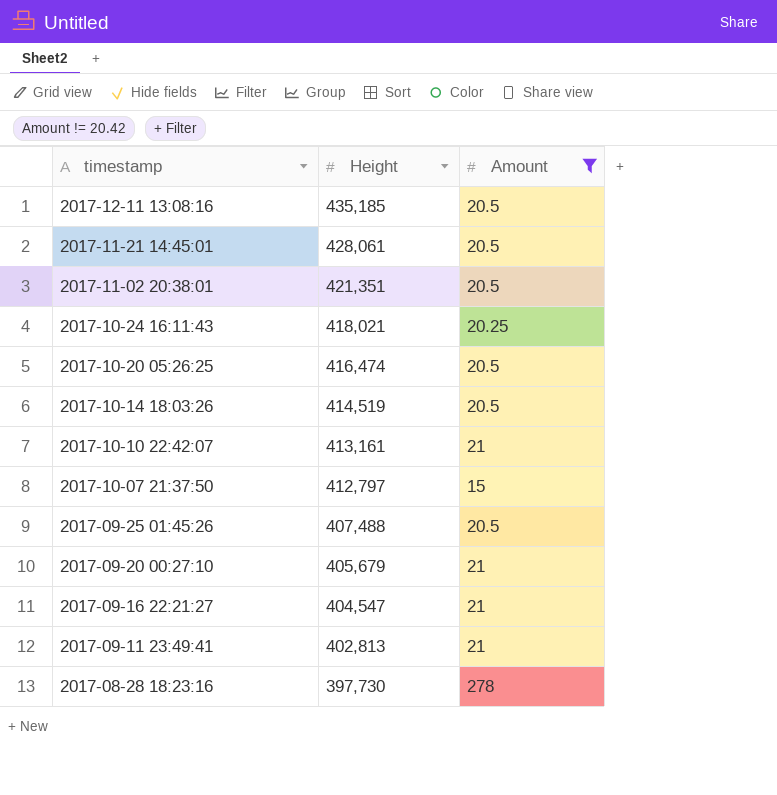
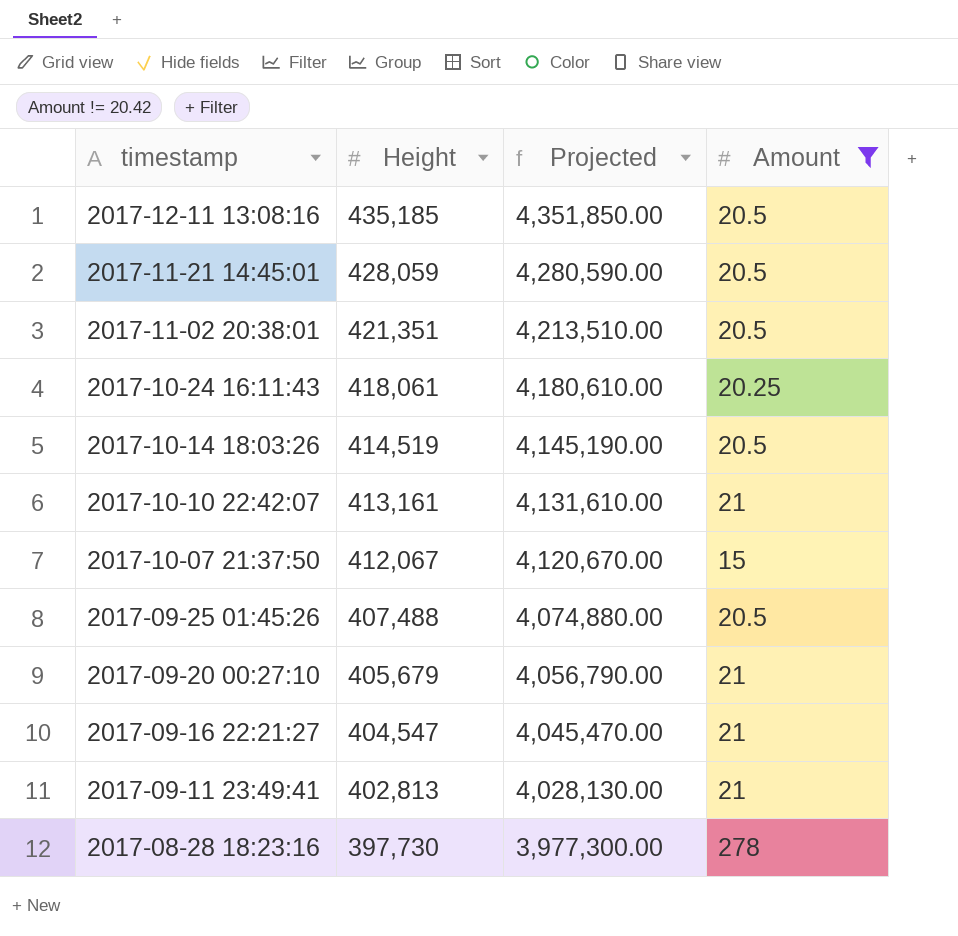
column Projected | formula: none -> [Height] * 10
row 2017-10-20 05:26:25: 416,474 | 20.5 -> none
2017-11-21 14:45:01 | Height: 428,061 -> 428,059
2017-10-24 16:11:43 | Height: 418,021 -> 418,061
2017-10-07 21:37:50 | Height: 412,797 -> 412,067

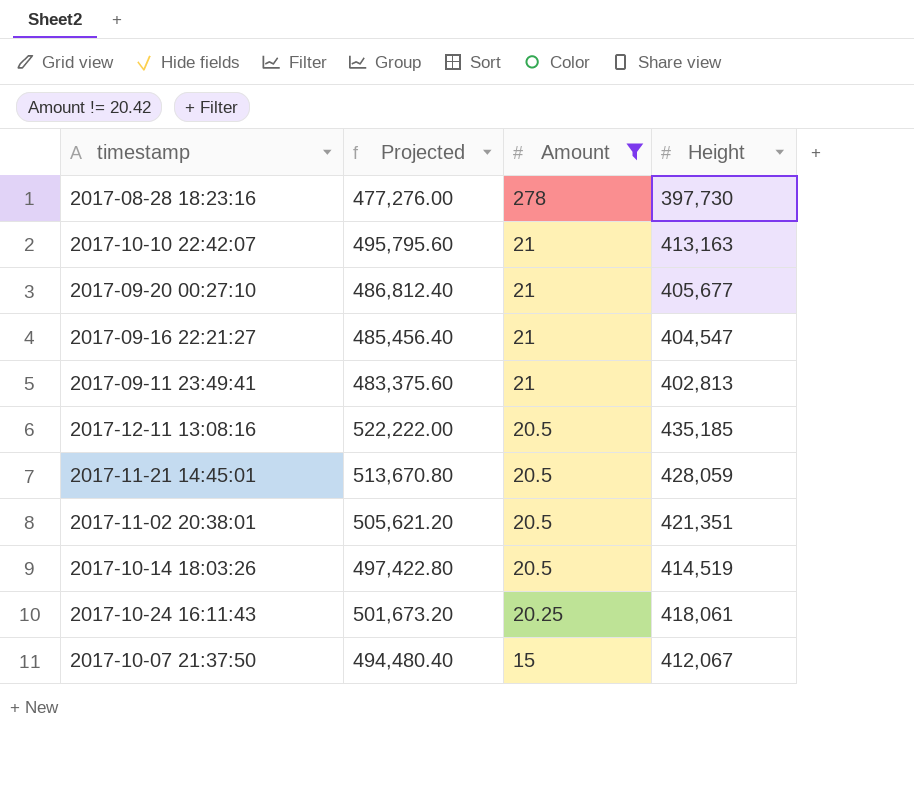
row order: timestamp descending -> Amount descending
column Projected | formula: [Height] * 10 -> [Height] * 1.2
column Height | position: 2 -> 4
row 2017-09-25 01:45:26: 407,488 | 4,074,880.00 | 20.5 -> none
2017-10-10 22:42:07 | Height: 413,161 -> 413,163
2017-09-20 00:27:10 | Height: 405,679 -> 405,677

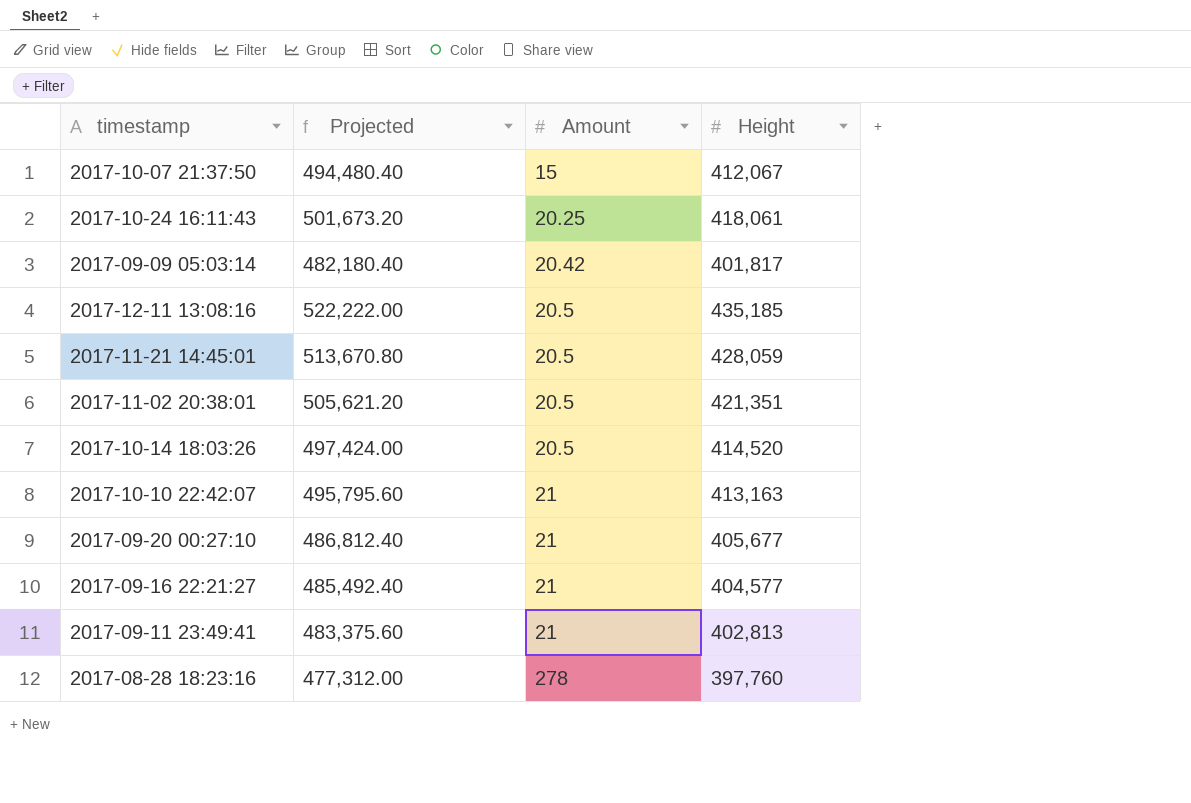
filter: Amount != 20.42 -> none
row order: Amount descending -> Amount ascending
2017-10-14 18:03:26 | Projected: 497,422.80 -> 497,424.00
2017-10-14 18:03:26 | Height: 414,519 -> 414,520
2017-09-16 22:21:27 | Projected: 485,456.40 -> 485,492.40
2017-09-16 22:21:27 | Height: 404,547 -> 404,577
2017-08-28 18:23:16 | Projected: 477,276.00 -> 477,312.00
2017-08-28 18:23:16 | Height: 397,730 -> 397,760

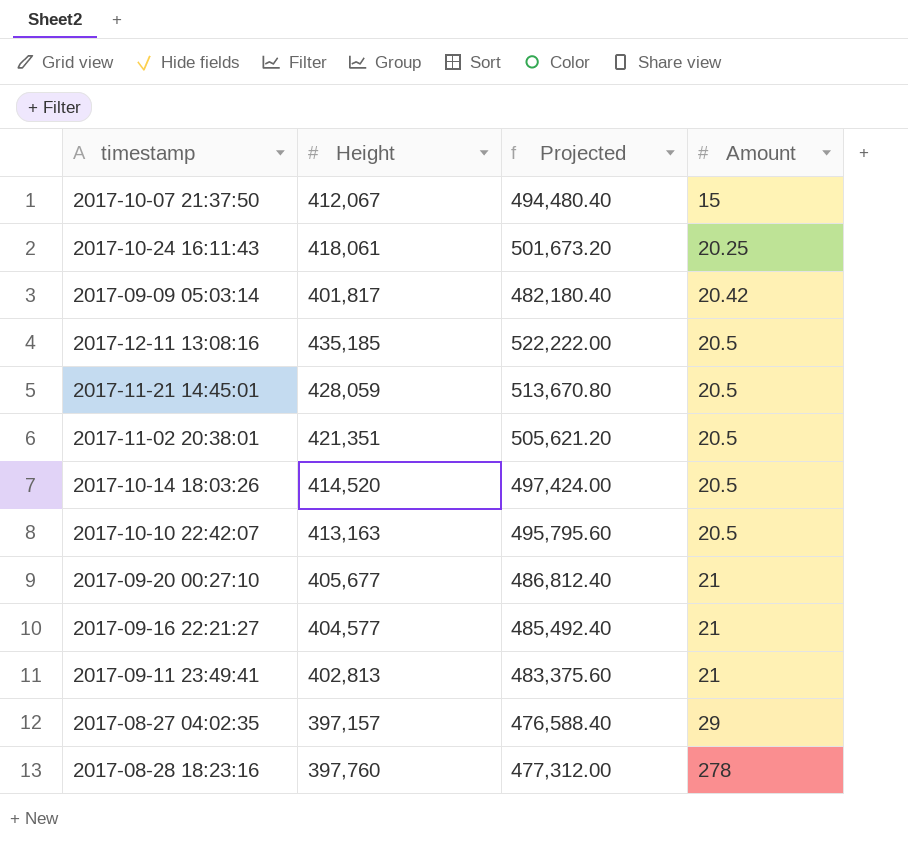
column Height | position: 4 -> 2
2017-10-10 22:42:07 | Amount: 21 -> 20.5
row 2017-08-27 04:02:35: none -> 397,157 | 476,588.40 | 29

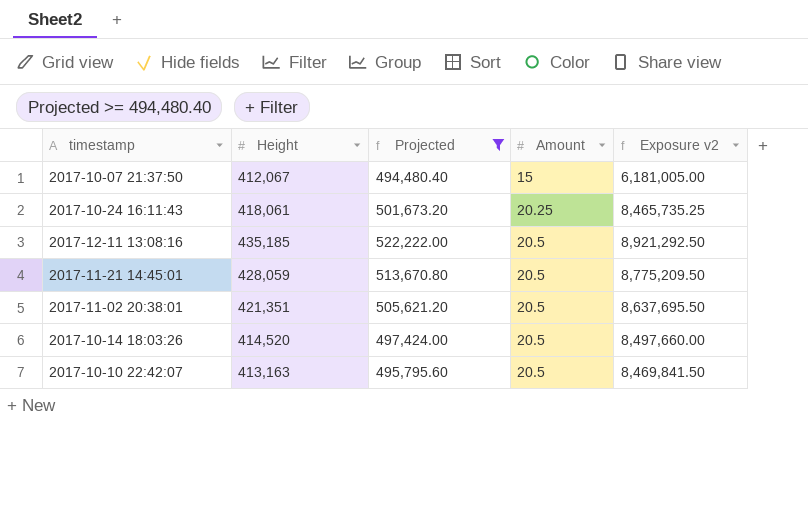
filter: none -> Projected >= 494,480.40
column Exposure v2 | formula: none -> [Height] * [Amount]

